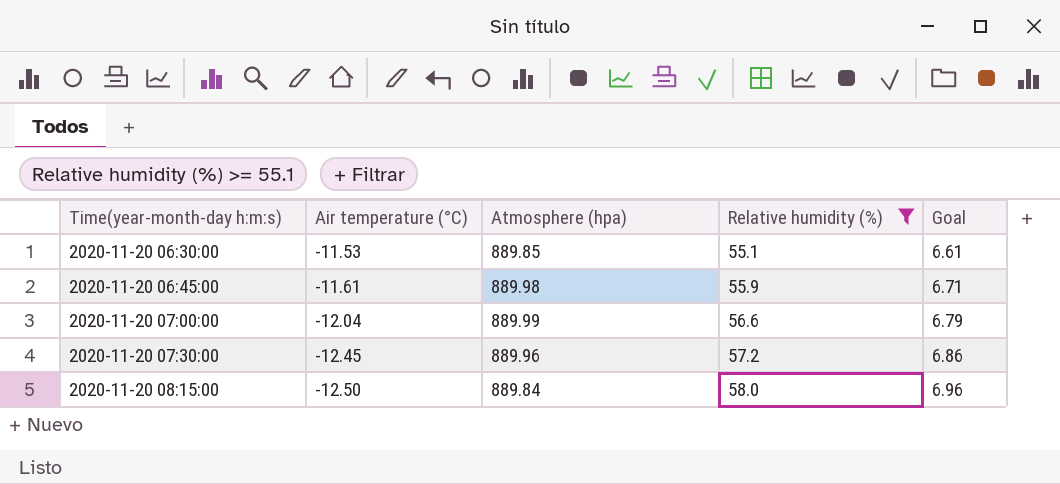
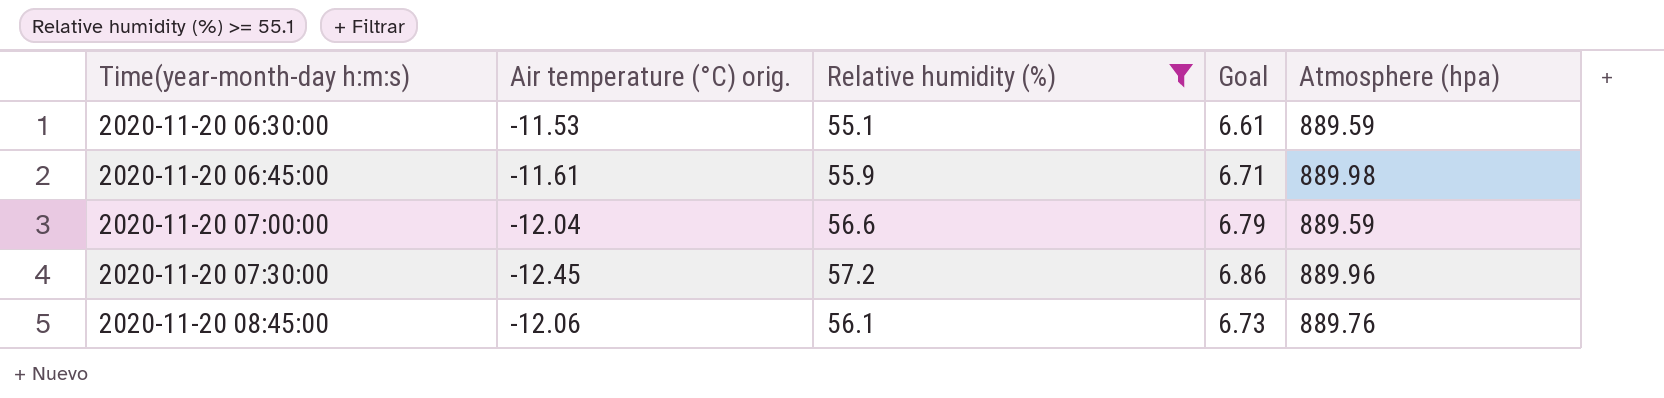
column name: Air temperature (°C) -> Air temperature (°C) orig.
column Atmosphere (hpa) | position: 3 -> 5
row 2020-11-20 08:15:00: -12.50 | 889.84 | 58.0 | 6.96 -> none
2020-11-20 06:30:00 | Atmosphere (hpa): 889.85 -> 889.59
2020-11-20 07:00:00 | Atmosphere (hpa): 889.99 -> 889.59
row 2020-11-20 08:45:00: none -> -12.06 | 56.1 | 6.73 | 889.76

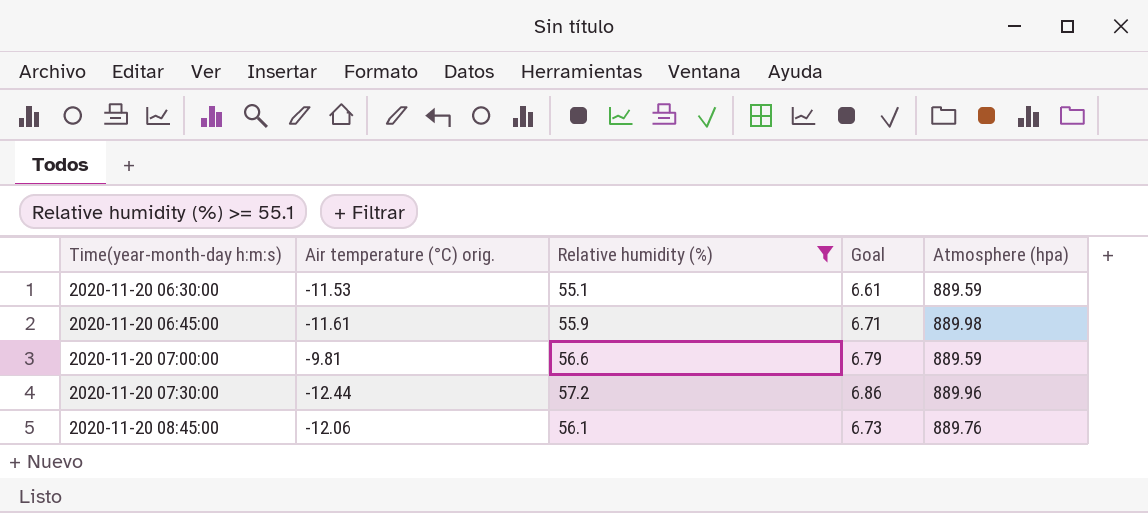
2020-11-20 07:00:00 | Air temperature (°C) orig.: -12.04 -> -9.81
2020-11-20 07:30:00 | Air temperature (°C) orig.: -12.45 -> -12.44

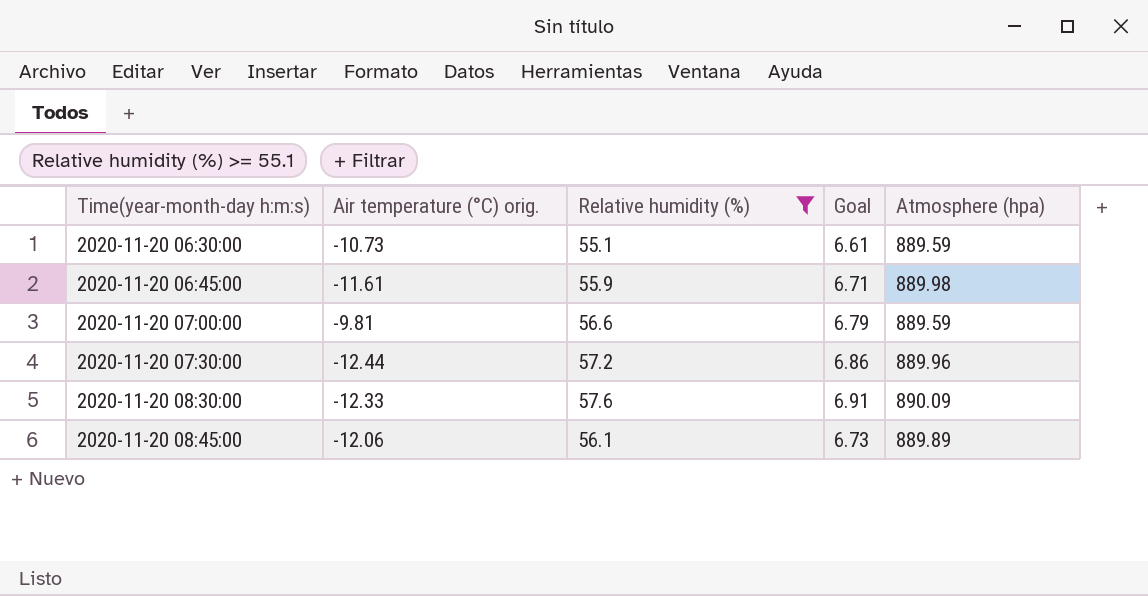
2020-11-20 06:30:00 | Air temperature (°C) orig.: -11.53 -> -10.73
row 2020-11-20 08:30:00: none -> -12.33 | 57.6 | 6.91 | 890.09
2020-11-20 08:45:00 | Atmosphere (hpa): 889.76 -> 889.89

